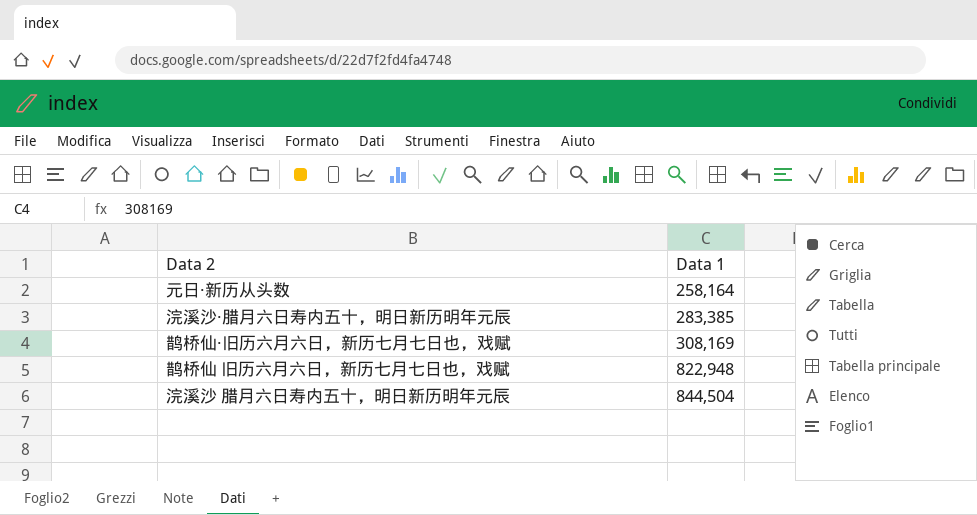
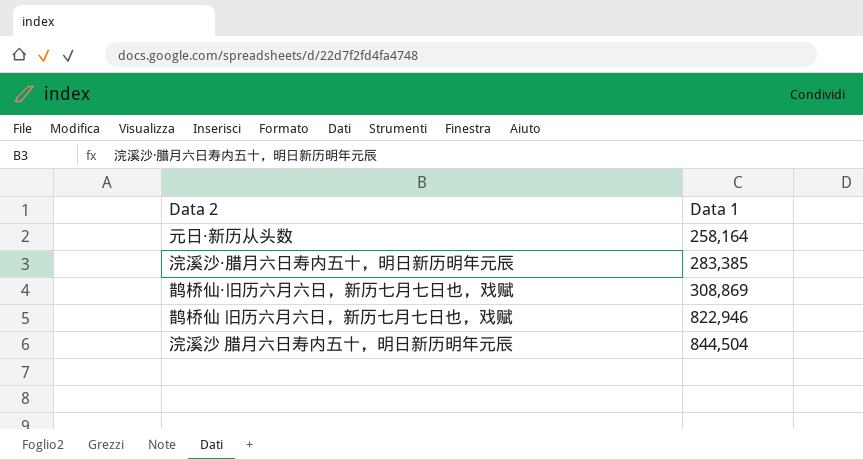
鹊桥仙·旧历六月六日，新历七月七日也，戏赋 | Data 1: 308,169 -> 308,869
鹊桥仙 旧历六月六日，新历七月七日也，戏赋 | Data 1: 822,948 -> 822,946

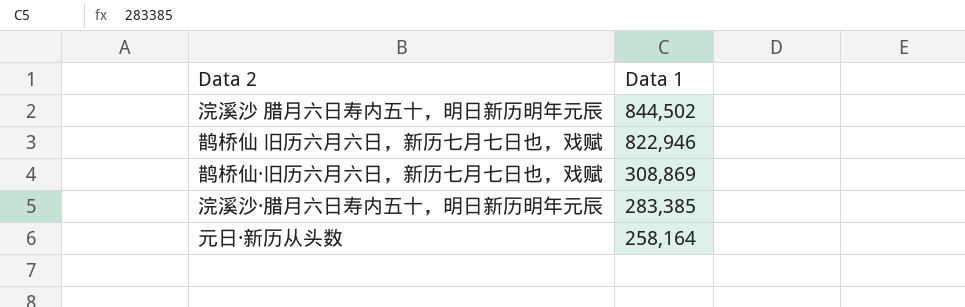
row order: Data 1 ascending -> Data 1 descending
浣溪沙 腊月六日寿内五十，明日新历明年元辰 | Data 1: 844,504 -> 844,502

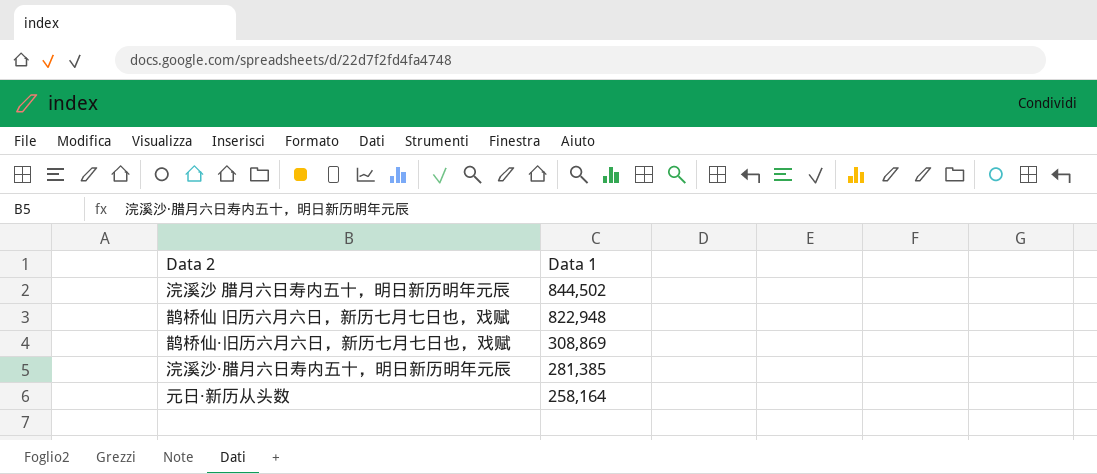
鹊桥仙 旧历六月六日，新历七月七日也，戏赋 | Data 1: 822,946 -> 822,948
浣溪沙·腊月六日寿内五十，明日新历明年元辰 | Data 1: 283,385 -> 281,385

